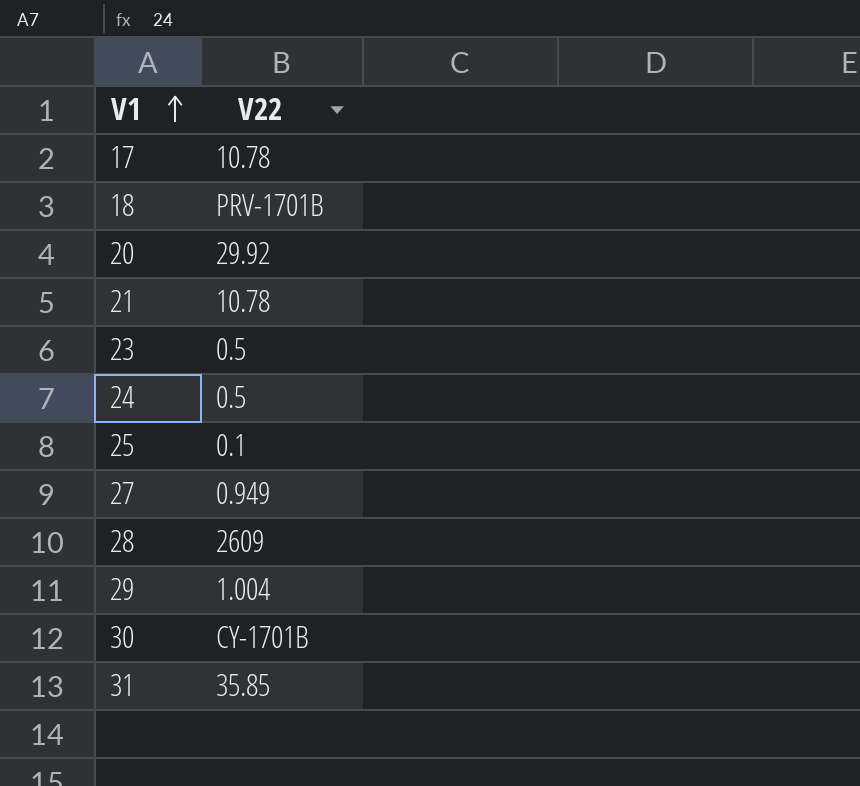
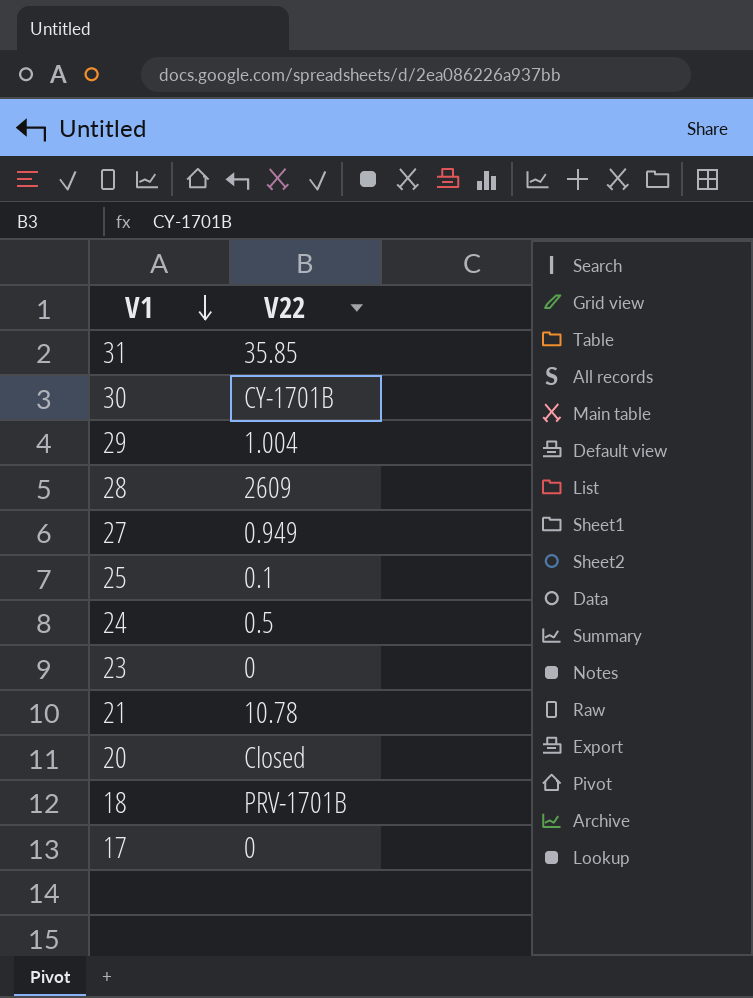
row order: V1 ascending -> V1 descending
23 | V22: 0.5 -> 0
20 | V22: 29.92 -> Closed
17 | V22: 10.78 -> 0

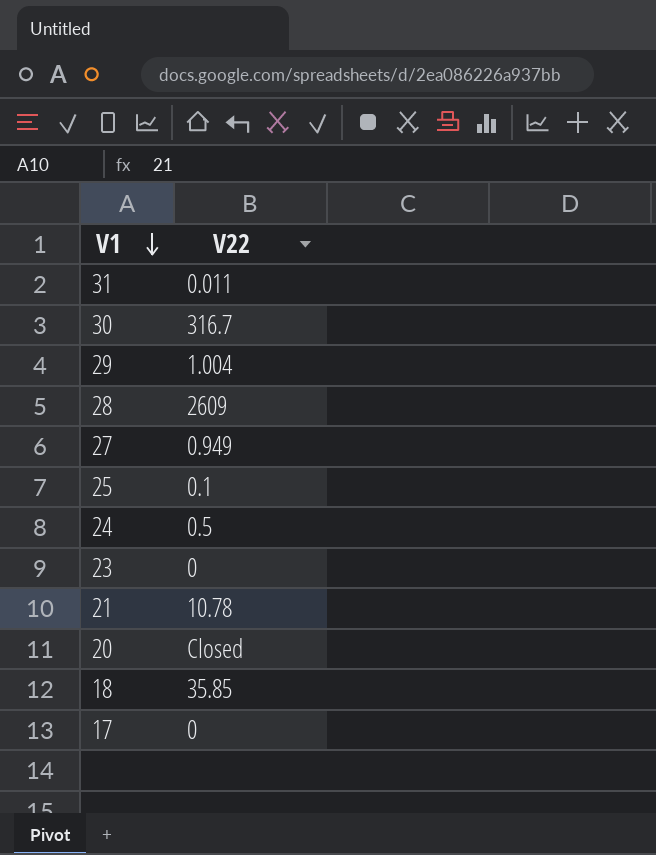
31 | V22: 35.85 -> 0.011
30 | V22: CY-1701B -> 316.7
18 | V22: PRV-1701B -> 35.85

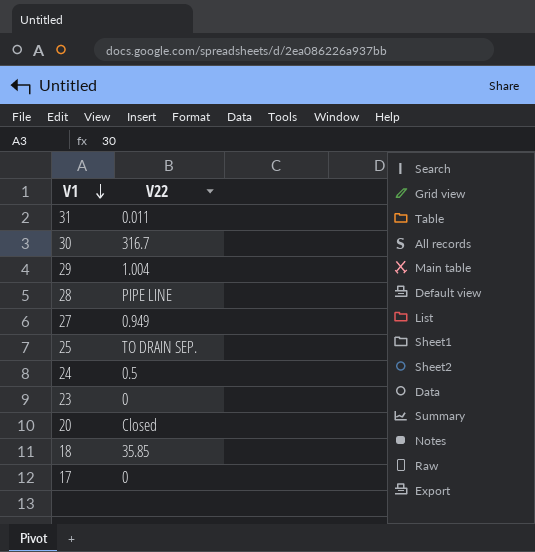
row 21: 10.78 -> none
28 | V22: 2609 -> PIPE LINE
25 | V22: 0.1 -> TO DRAIN SEP.

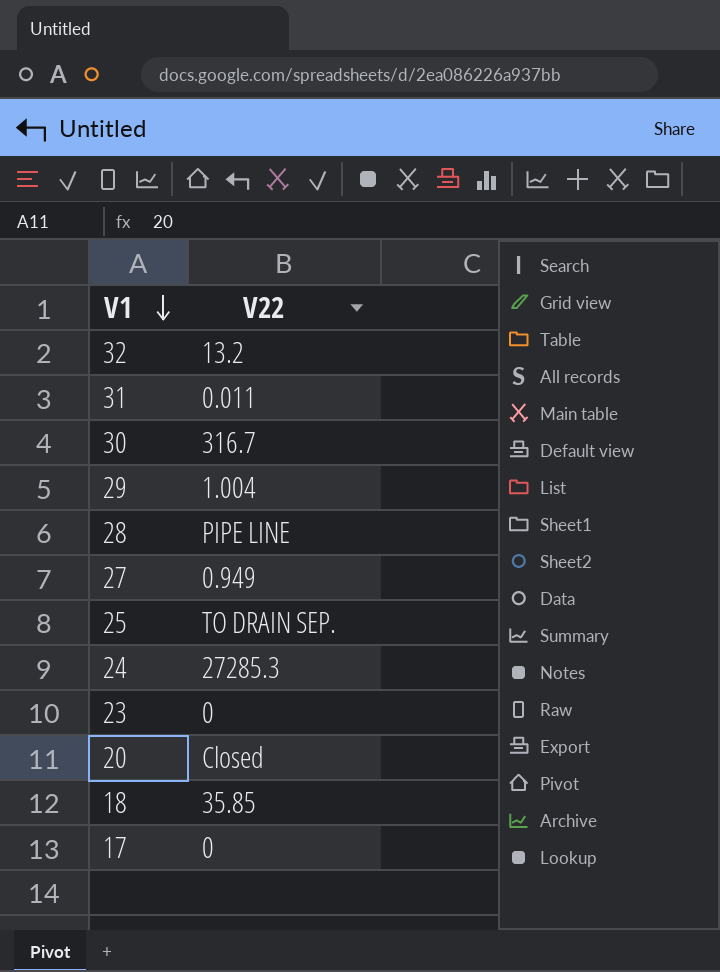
row 32: none -> 13.2
24 | V22: 0.5 -> 27285.3

